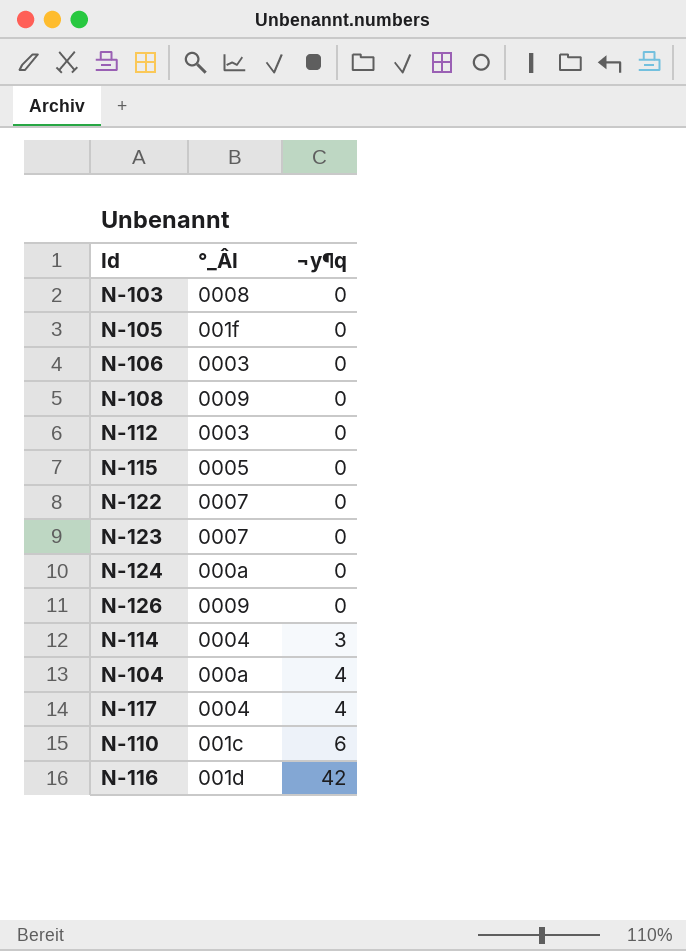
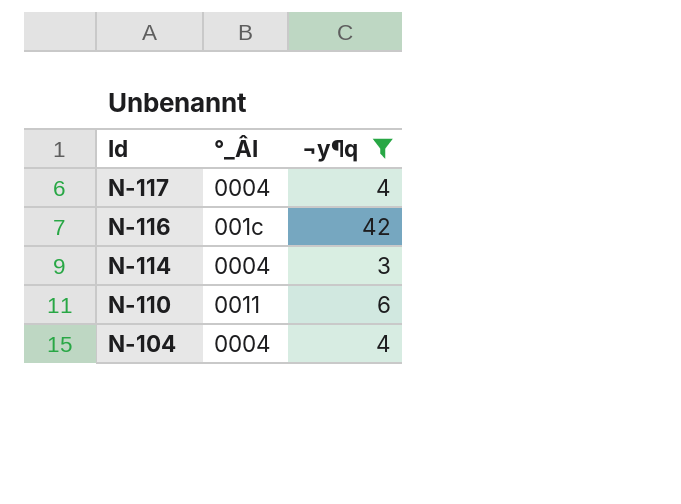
filter: none -> ¬y¶q != 0
row order: ¬y¶q ascending -> Id descending
N-116 | °_ÂI: 001d -> 001c
N-110 | °_ÂI: 001c -> 0011
N-104 | °_ÂI: 000a -> 0004

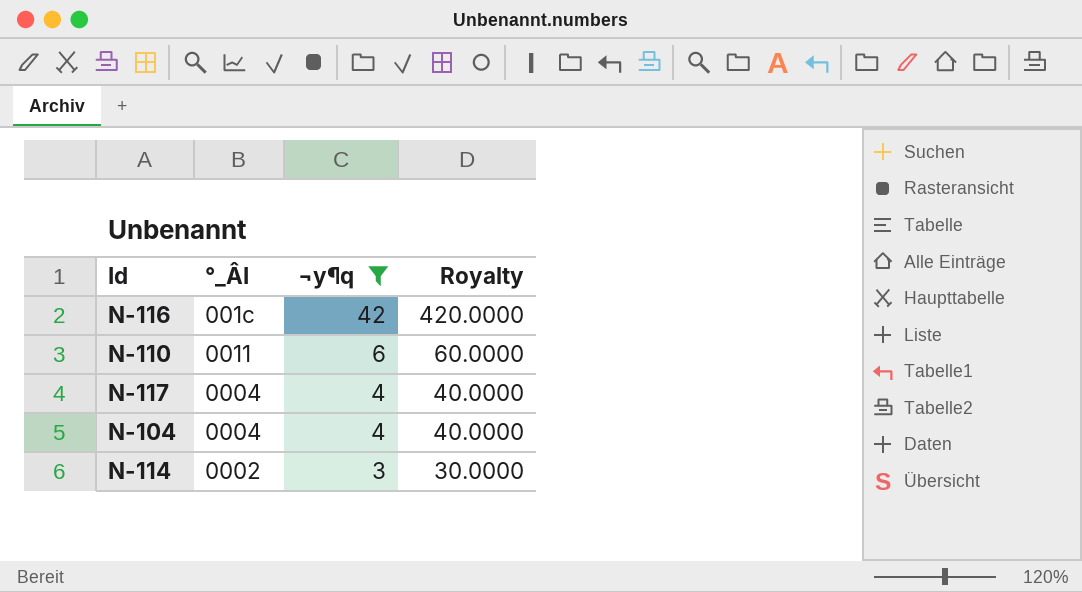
row order: Id descending -> ¬y¶q descending
column Royalty | formula: none -> [¬y¶q] * 10
N-114 | °_ÂI: 0004 -> 0002

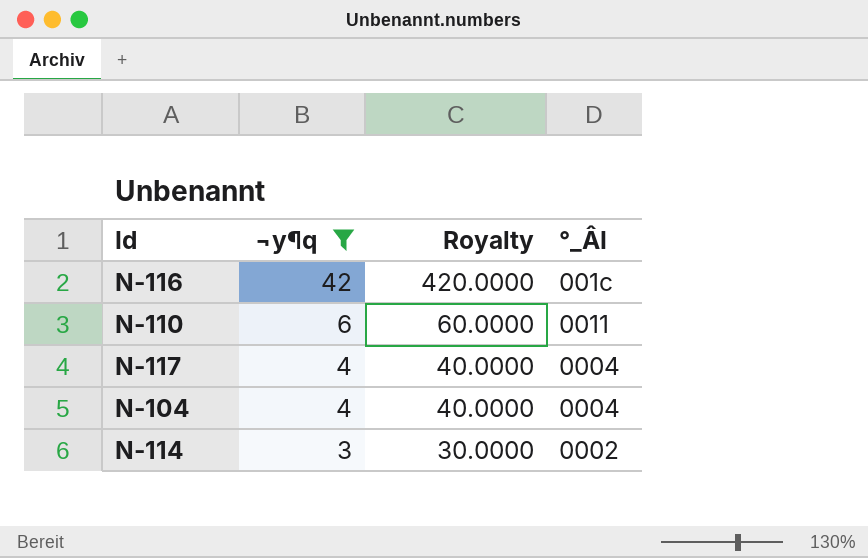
column °_ÂI | position: 2 -> 4

